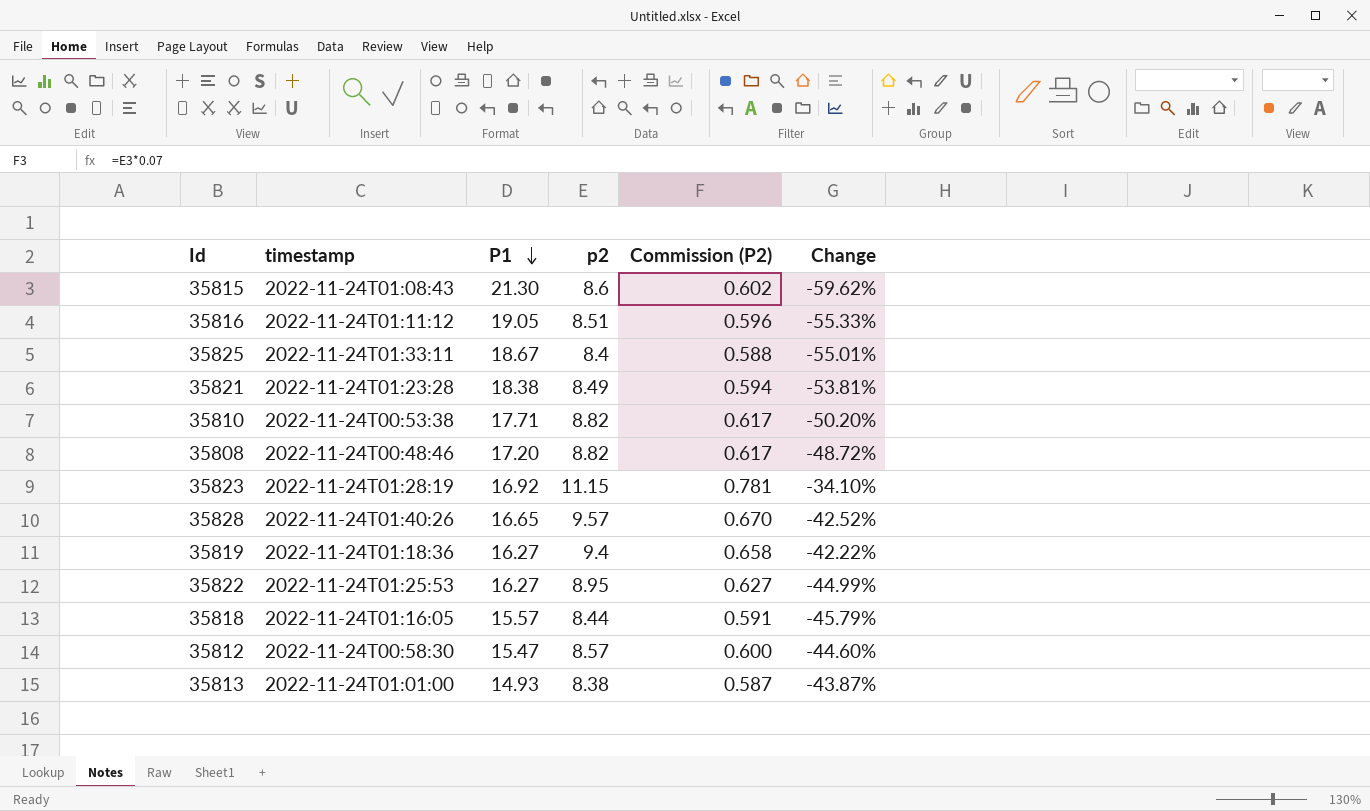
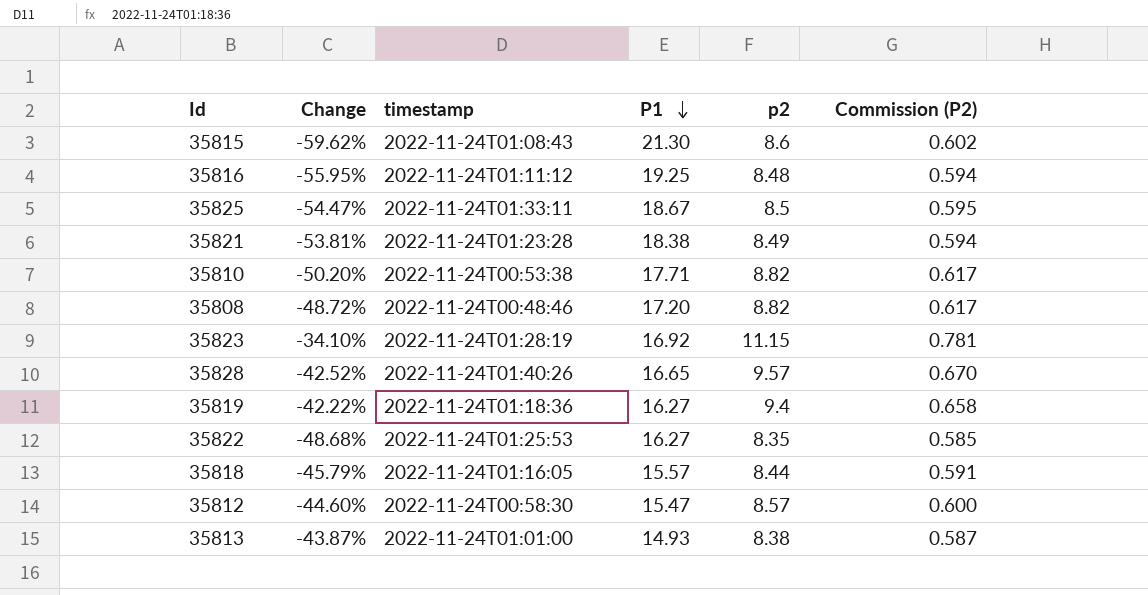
column Change | position: 6 -> 2
35816 | Change: -55.33% -> -55.95%
35816 | P1: 19.05 -> 19.25
35816 | p2: 8.51 -> 8.48
35816 | Commission (P2): 0.596 -> 0.594
35825 | Change: -55.01% -> -54.47%
35825 | p2: 8.4 -> 8.5
35825 | Commission (P2): 0.588 -> 0.595
35822 | Change: -44.99% -> -48.68%
35822 | p2: 8.95 -> 8.35
35822 | Commission (P2): 0.627 -> 0.585

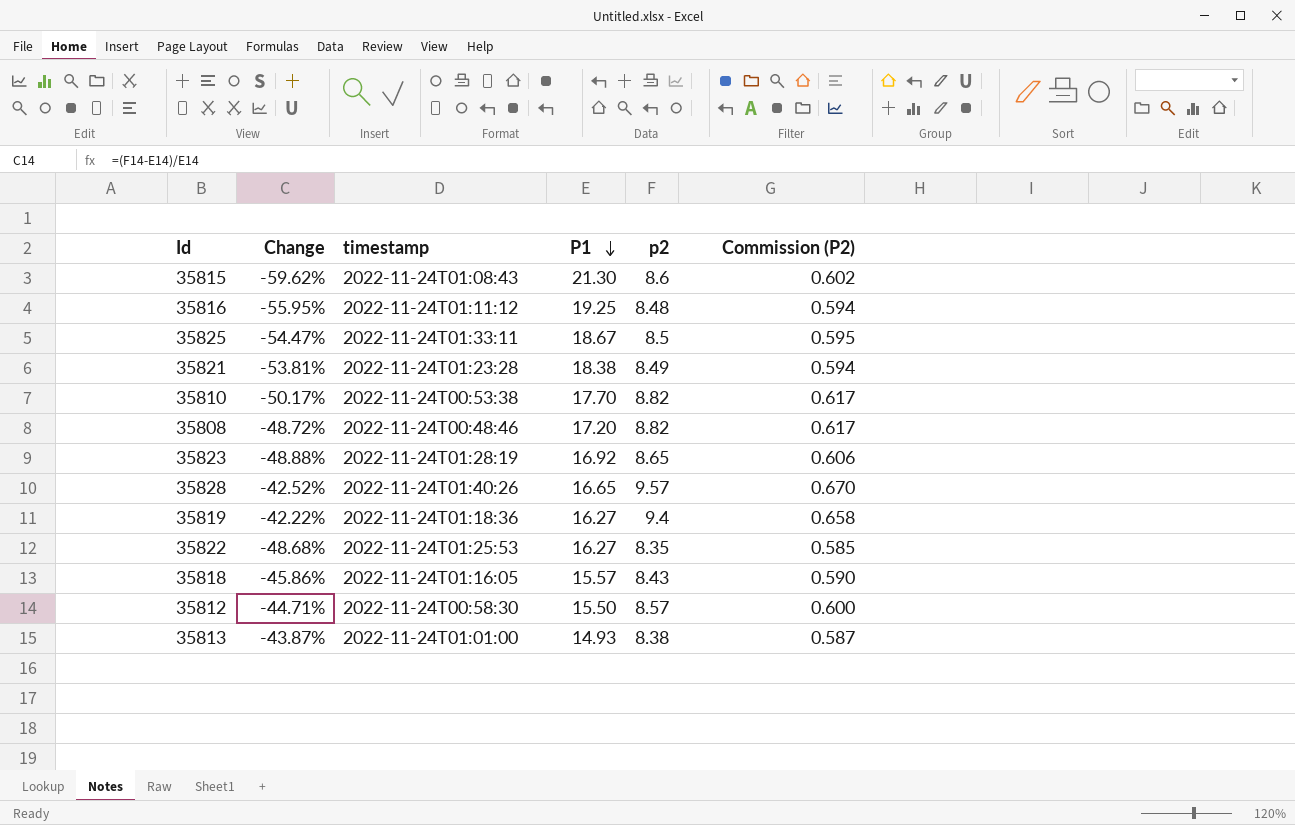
35810 | Change: -50.20% -> -50.17%
35810 | P1: 17.71 -> 17.70
35823 | Change: -34.10% -> -48.88%
35823 | p2: 11.15 -> 8.65
35823 | Commission (P2): 0.781 -> 0.606
35818 | Change: -45.79% -> -45.86%
35818 | p2: 8.44 -> 8.43
35818 | Commission (P2): 0.591 -> 0.590
35812 | Change: -44.60% -> -44.71%
35812 | P1: 15.47 -> 15.50

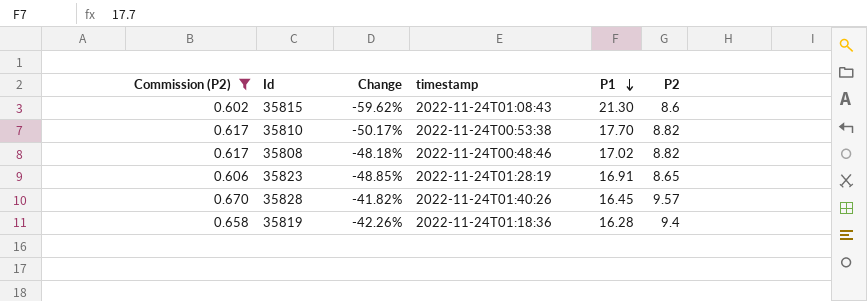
filter: none -> Commission (P2) >= 0.602
column Commission (P2) | position: 6 -> 1
column name: p2 -> P2
35808 | Change: -48.72% -> -48.18%
35808 | P1: 17.20 -> 17.02
35823 | Change: -48.88% -> -48.85%
35823 | P1: 16.92 -> 16.91
35828 | Change: -42.52% -> -41.82%
35828 | P1: 16.65 -> 16.45
35819 | Change: -42.22% -> -42.26%
35819 | P1: 16.27 -> 16.28

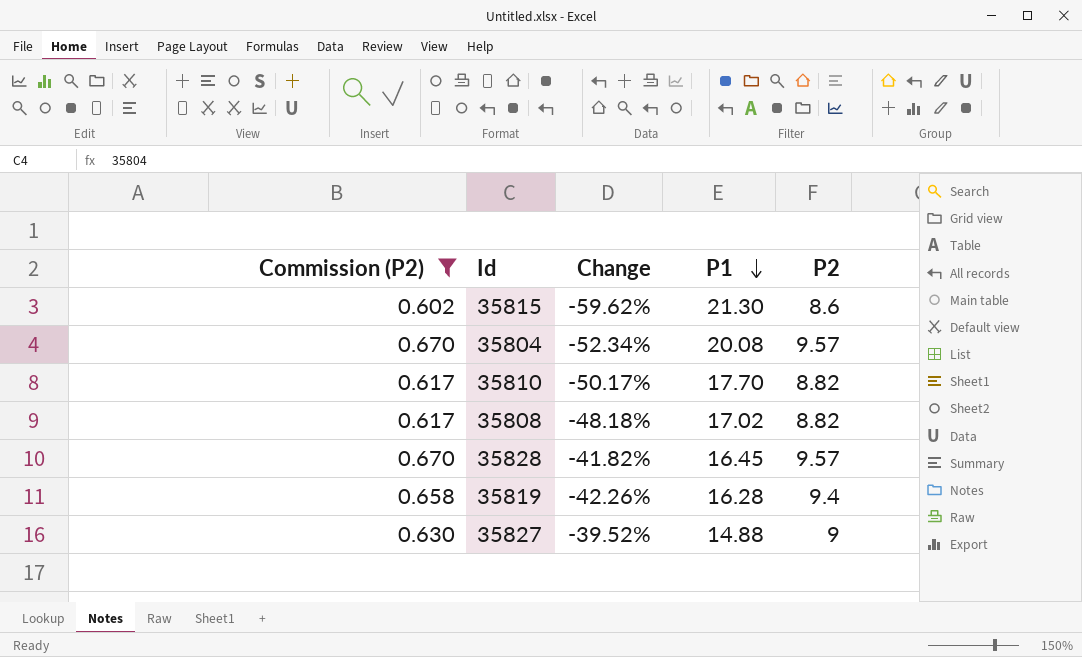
column timestamp | position: 4 -> none
row 35823: 0.606 | -48.85% | 2022-11-24T01:28:19 | 16.91 | 8.65 -> none
row 35804: none -> 0.670 | -52.34% | 20.08 | 9.57
row 35827: none -> 0.630 | -39.52% | 14.88 | 9

